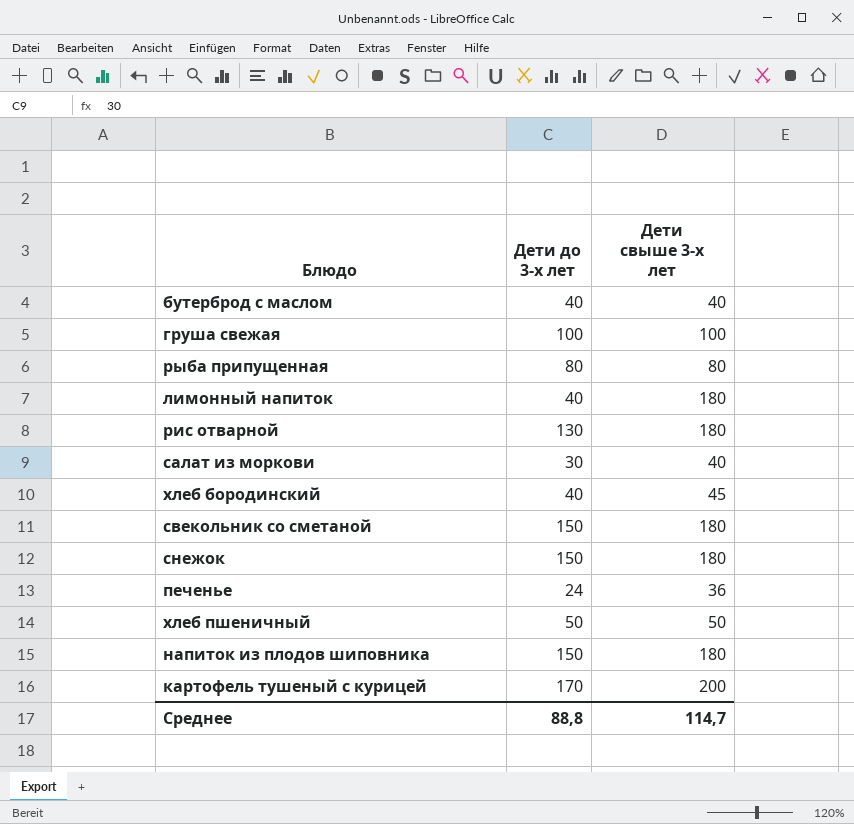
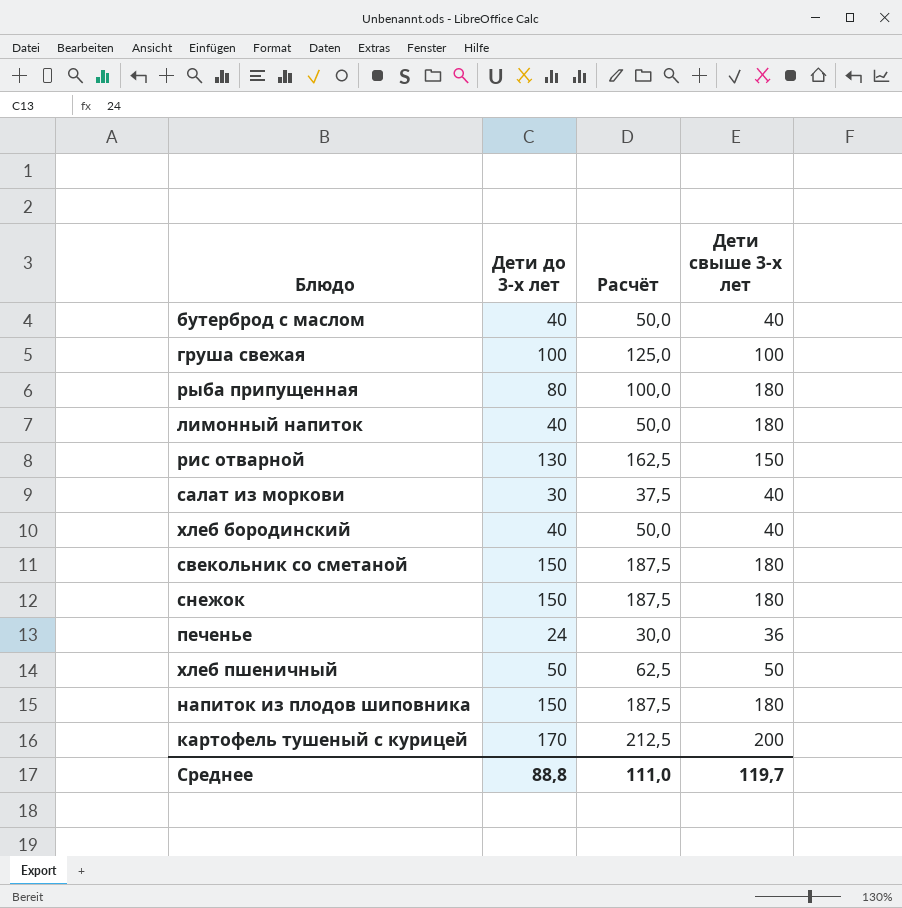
column Расчёт | formula: none -> [Дети до 3-х лет] * 1,25
рыба припущенная | Дети свыше 3-х лет: 80 -> 180
рис отварной | Дети свыше 3-х лет: 180 -> 150
хлеб бородинский | Дети свыше 3-х лет: 45 -> 40
Среднее | Дети свыше 3-х лет: 114,7 -> 119,7

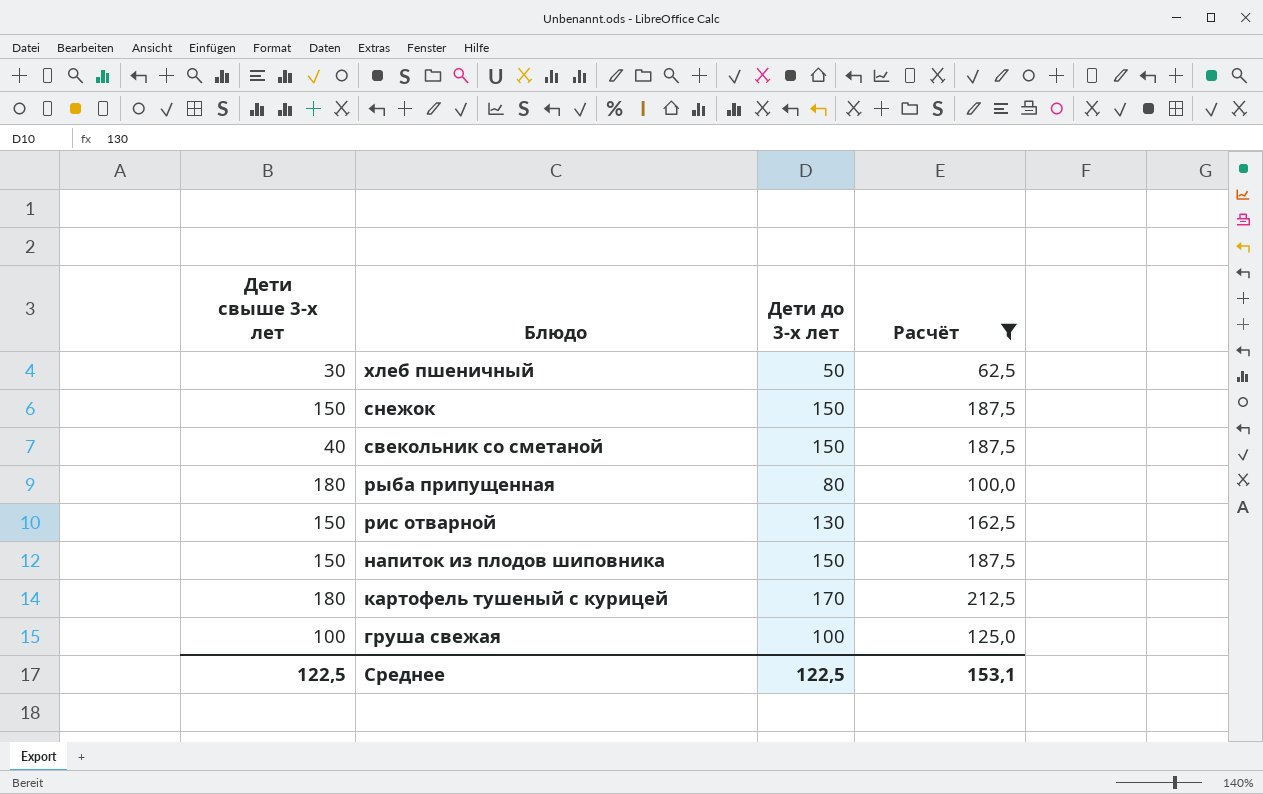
filter: none -> Расчёт >= 62,5
row order: none -> Блюдо descending
column Дети свыше 3-х лет | position: 4 -> 1
хлеб пшеничный | Дети свыше 3-х лет: 50 -> 30
снежок | Дети свыше 3-х лет: 180 -> 150
свекольник со сметаной | Дети свыше 3-х лет: 180 -> 40
напиток из плодов шиповника | Дети свыше 3-х лет: 180 -> 150
картофель тушеный с курицей | Дети свыше 3-х лет: 200 -> 180
Среднее | Дети свыше 3-х лет: 119,7 -> 122,5
Среднее | Дети до 3-х лет: 88,8 -> 122,5
Среднее | Расчёт: 111,0 -> 153,1

